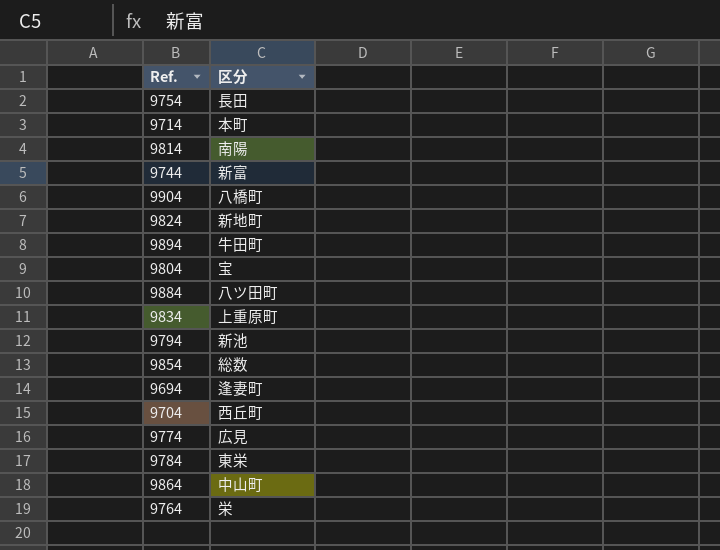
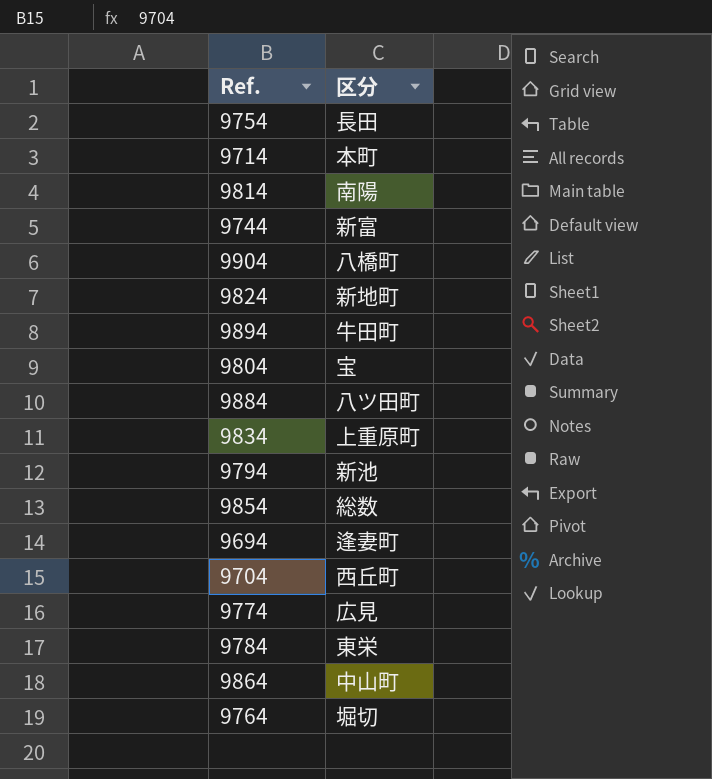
9764 | 区分: 栄 -> 堀切

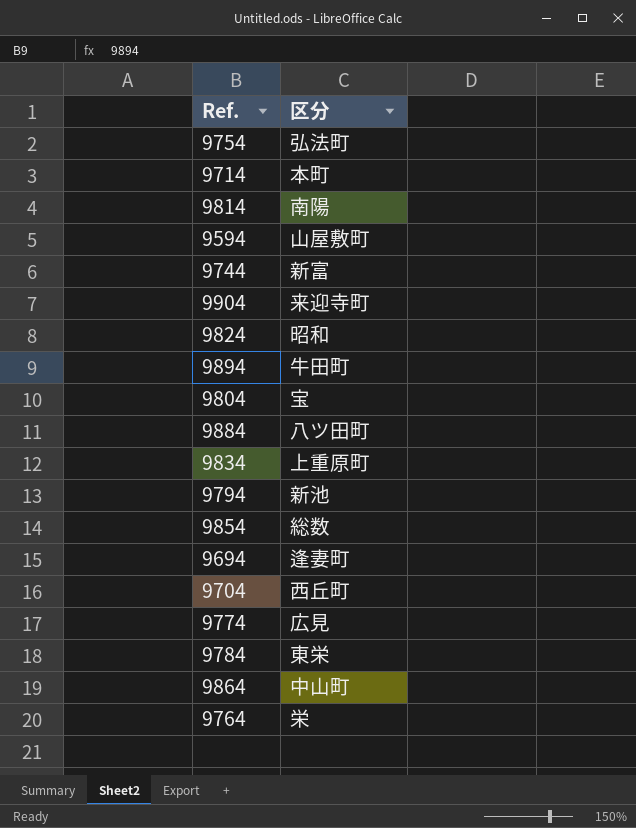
9754 | 区分: 長田 -> 弘法町
row 9594: none -> 山屋敷町
9904 | 区分: 八橋町 -> 来迎寺町
9824 | 区分: 新地町 -> 昭和
9764 | 区分: 堀切 -> 栄

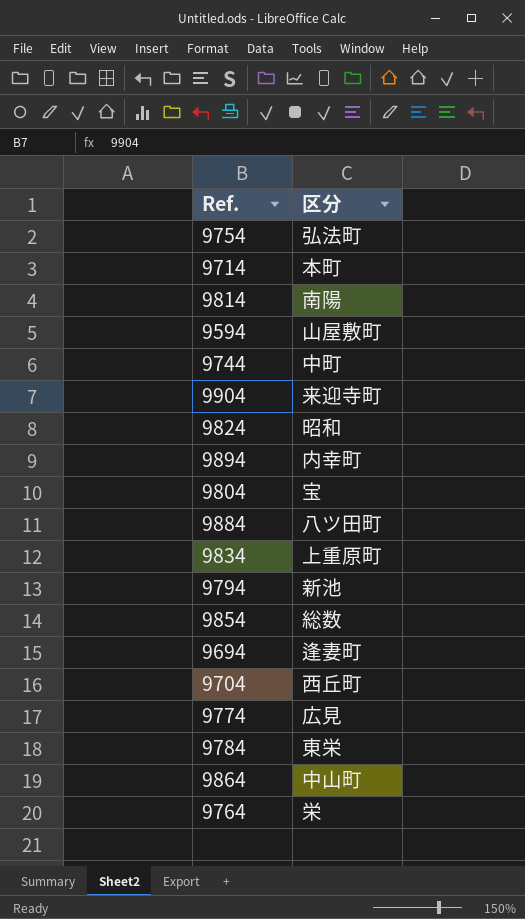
9744 | 区分: 新富 -> 中町
9894 | 区分: 牛田町 -> 内幸町

